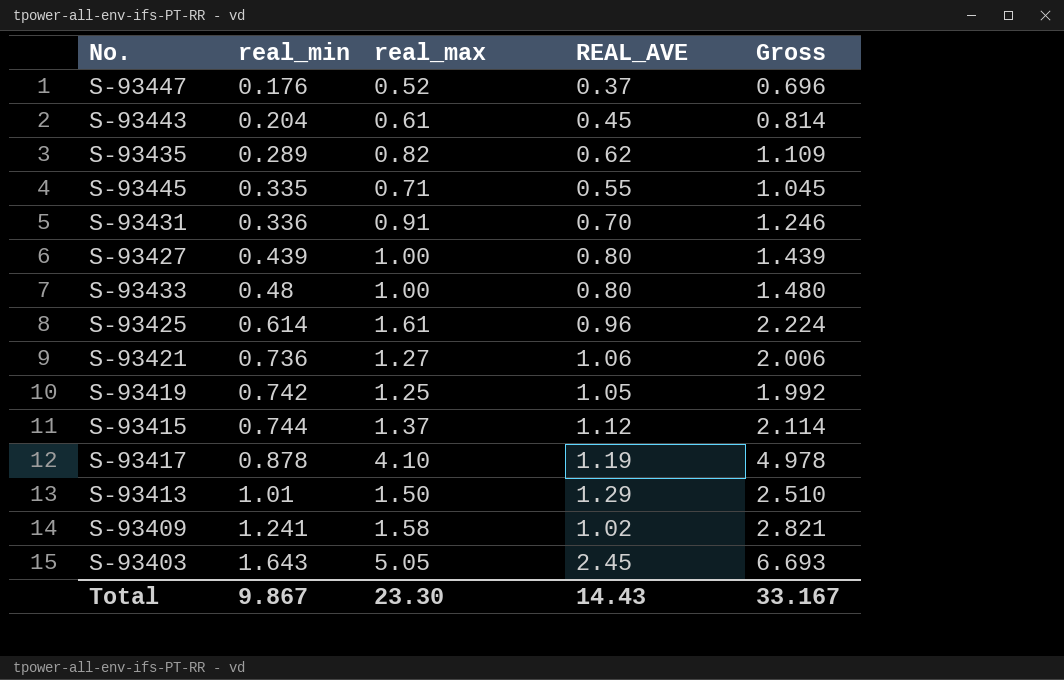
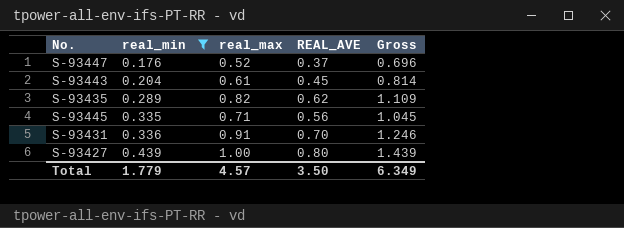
filter: none -> real_min <= 0.439
S-93445 | REAL_AVE: 0.55 -> 0.56
Total | real_min: 9.867 -> 1.779
Total | real_max: 23.30 -> 4.57
Total | REAL_AVE: 14.43 -> 3.50
Total | Gross: 33.167 -> 6.349

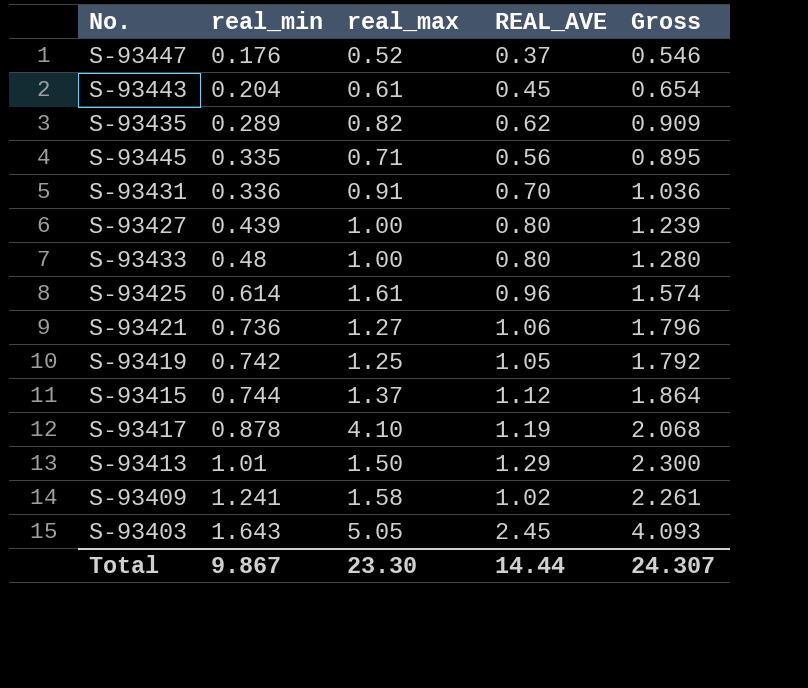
filter: real_min <= 0.439 -> none
column Gross | formula: [real_min] + [real_max] -> [real_min] + [REAL_AVE]
Total | real_min: 1.779 -> 9.867
Total | real_max: 4.57 -> 23.30
Total | REAL_AVE: 3.50 -> 14.44
Total | Gross: 6.349 -> 24.307

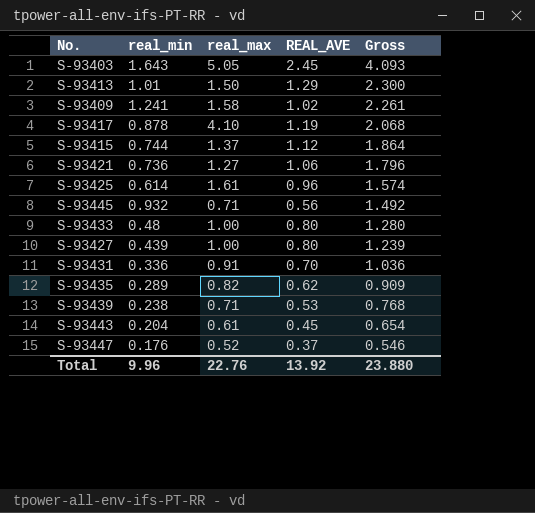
row order: real_min ascending -> Gross descending
row S-93419: 0.742 | 1.25 | 1.05 | 1.792 -> none
S-93445 | real_min: 0.335 -> 0.932
S-93445 | Gross: 0.895 -> 1.492
row S-93439: none -> 0.238 | 0.71 | 0.53 | 0.768
Total | real_min: 9.867 -> 9.96
Total | real_max: 23.30 -> 22.76
Total | REAL_AVE: 14.44 -> 13.92
Total | Gross: 24.307 -> 23.880

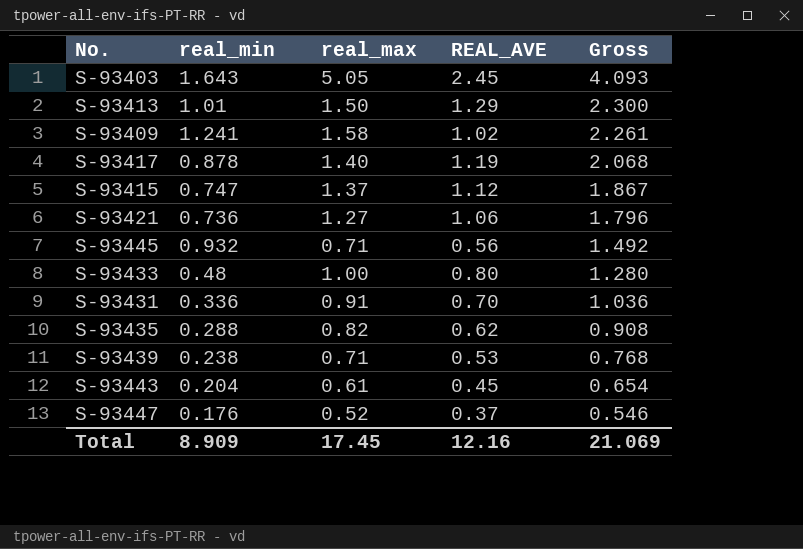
row S-93425: 0.614 | 1.61 | 0.96 | 1.574 -> none
row S-93427: 0.439 | 1.00 | 0.80 | 1.239 -> none
S-93417 | real_max: 4.10 -> 1.40
S-93415 | real_min: 0.744 -> 0.747
S-93415 | Gross: 1.864 -> 1.867
S-93435 | real_min: 0.289 -> 0.288
S-93435 | Gross: 0.909 -> 0.908
Total | real_min: 9.96 -> 8.909
Total | real_max: 22.76 -> 17.45
Total | REAL_AVE: 13.92 -> 12.16
Total | Gross: 23.880 -> 21.069

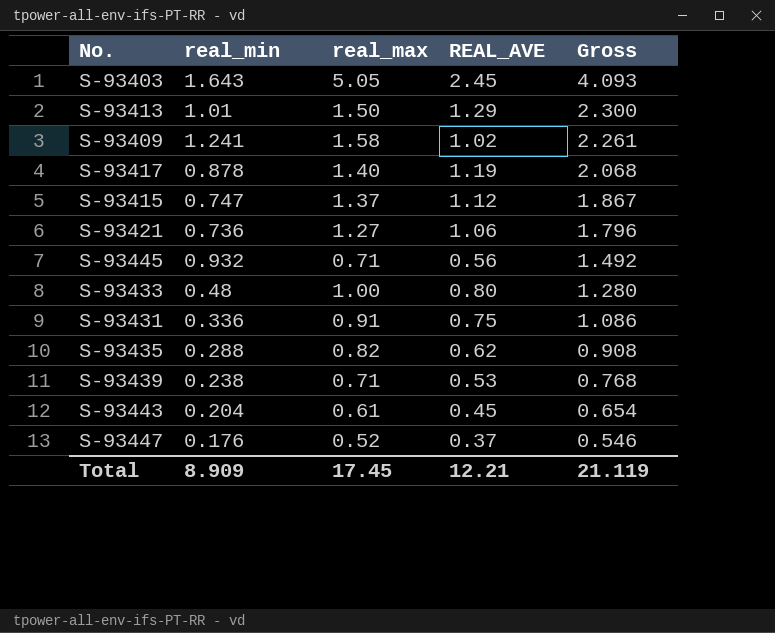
S-93431 | REAL_AVE: 0.70 -> 0.75
S-93431 | Gross: 1.036 -> 1.086
Total | REAL_AVE: 12.16 -> 12.21
Total | Gross: 21.069 -> 21.119

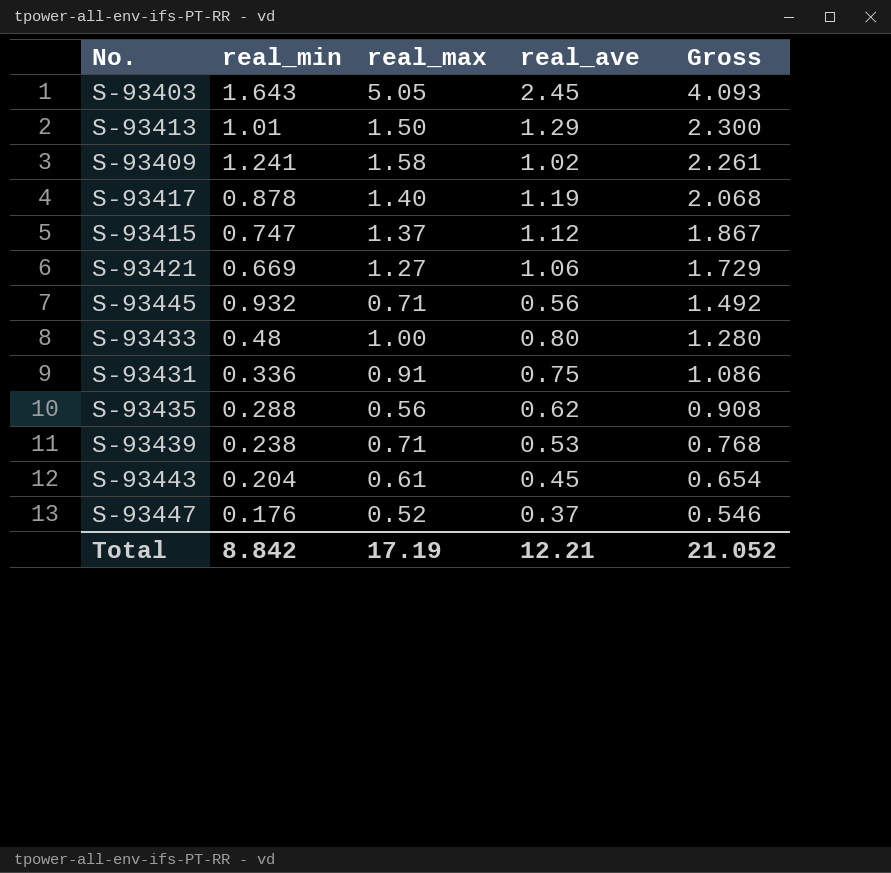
column name: REAL_AVE -> real_ave
S-93421 | real_min: 0.736 -> 0.669
S-93421 | Gross: 1.796 -> 1.729
S-93435 | real_max: 0.82 -> 0.56
Total | real_min: 8.909 -> 8.842
Total | real_max: 17.45 -> 17.19
Total | Gross: 21.119 -> 21.052

